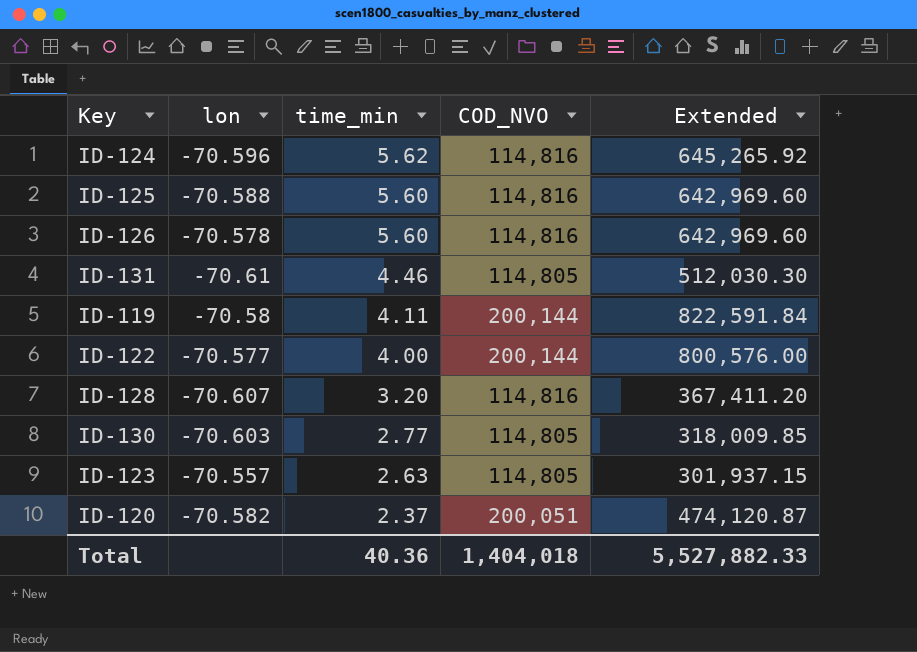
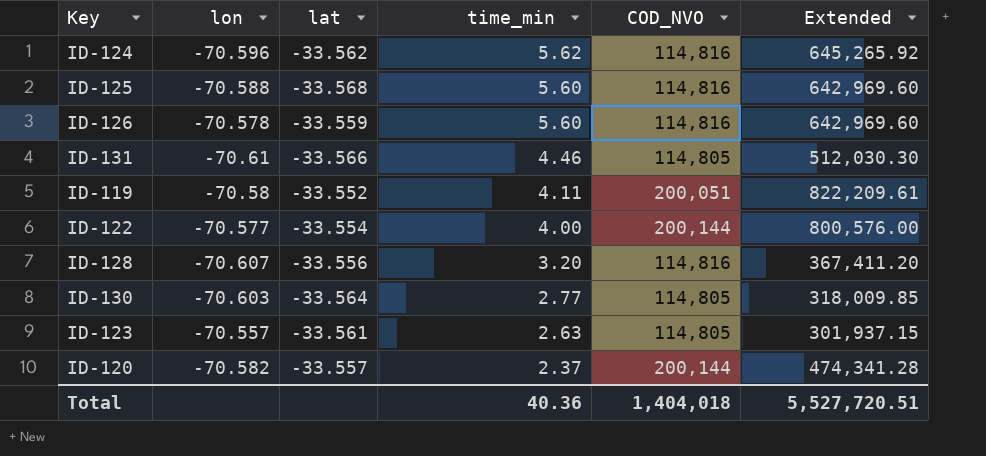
column lat | position: none -> 3
ID-119 | COD_NVO: 200,144 -> 200,051
ID-119 | Extended: 822,591.84 -> 822,209.61
ID-120 | COD_NVO: 200,051 -> 200,144
ID-120 | Extended: 474,120.87 -> 474,341.28
Total | Extended: 5,527,882.33 -> 5,527,720.51

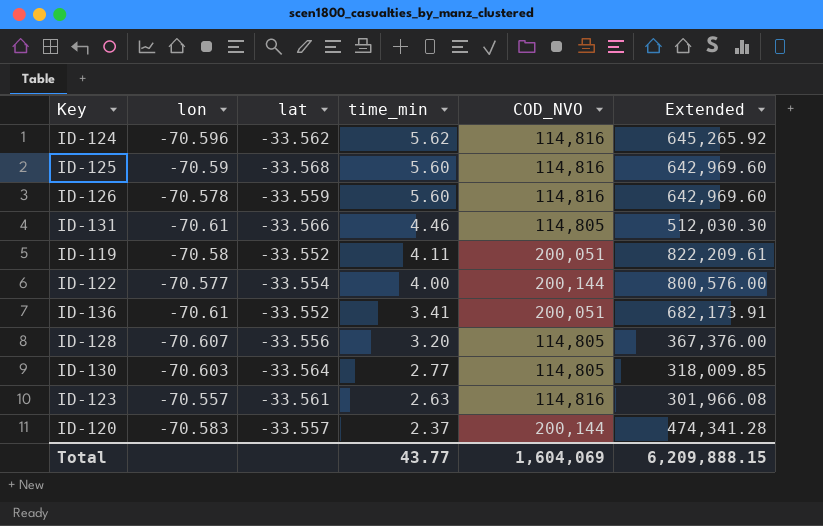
ID-125 | lon: -70.588 -> -70.59
row ID-136: none -> -70.61 | -33.552 | 3.41 | 200,051 | 682,173.91
ID-128 | COD_NVO: 114,816 -> 114,805
ID-128 | Extended: 367,411.20 -> 367,376.00
ID-123 | COD_NVO: 114,805 -> 114,816
ID-123 | Extended: 301,937.15 -> 301,966.08
ID-120 | lon: -70.582 -> -70.583
Total | time_min: 40.36 -> 43.77
Total | COD_NVO: 1,404,018 -> 1,604,069
Total | Extended: 5,527,720.51 -> 6,209,888.15

